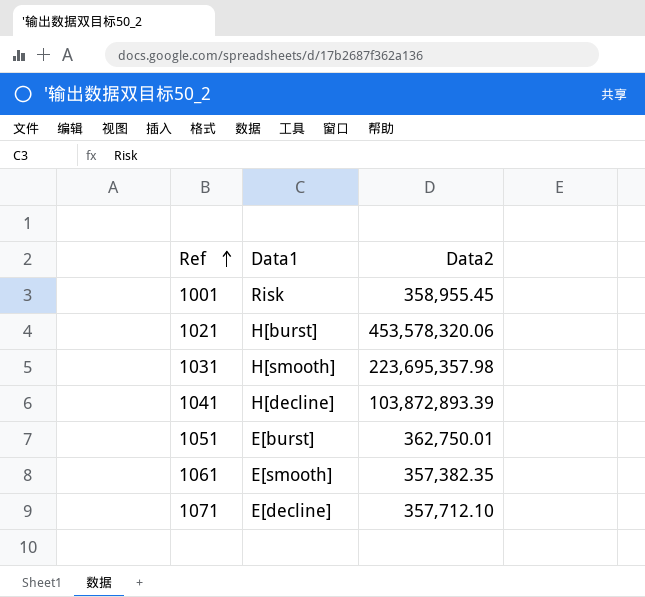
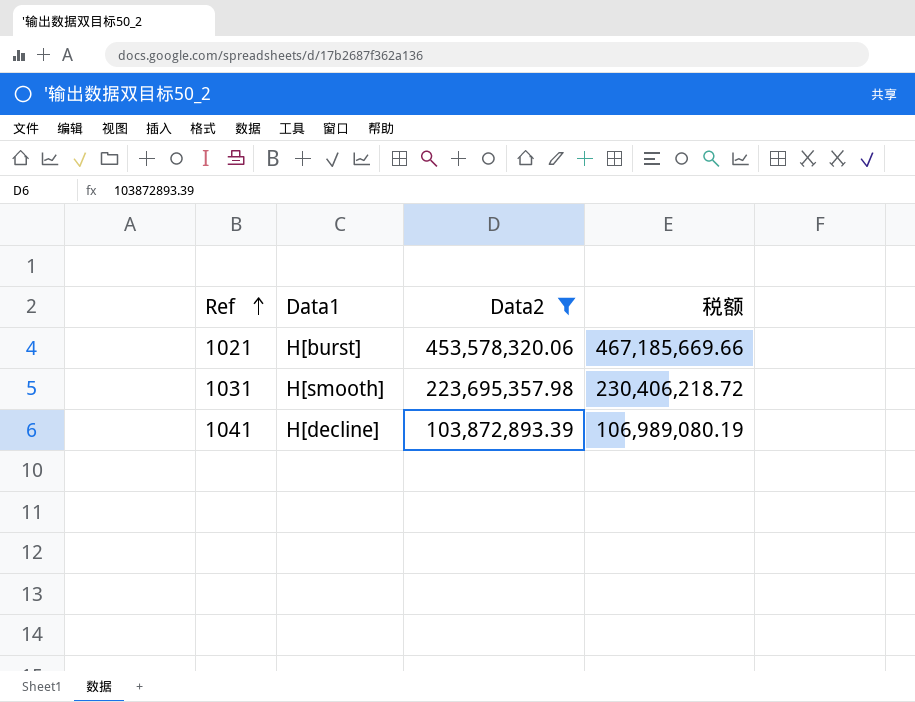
filter: none -> Data2 >= 103,872,893.39
column 税额 | formula: none -> [Data2] * 1.03

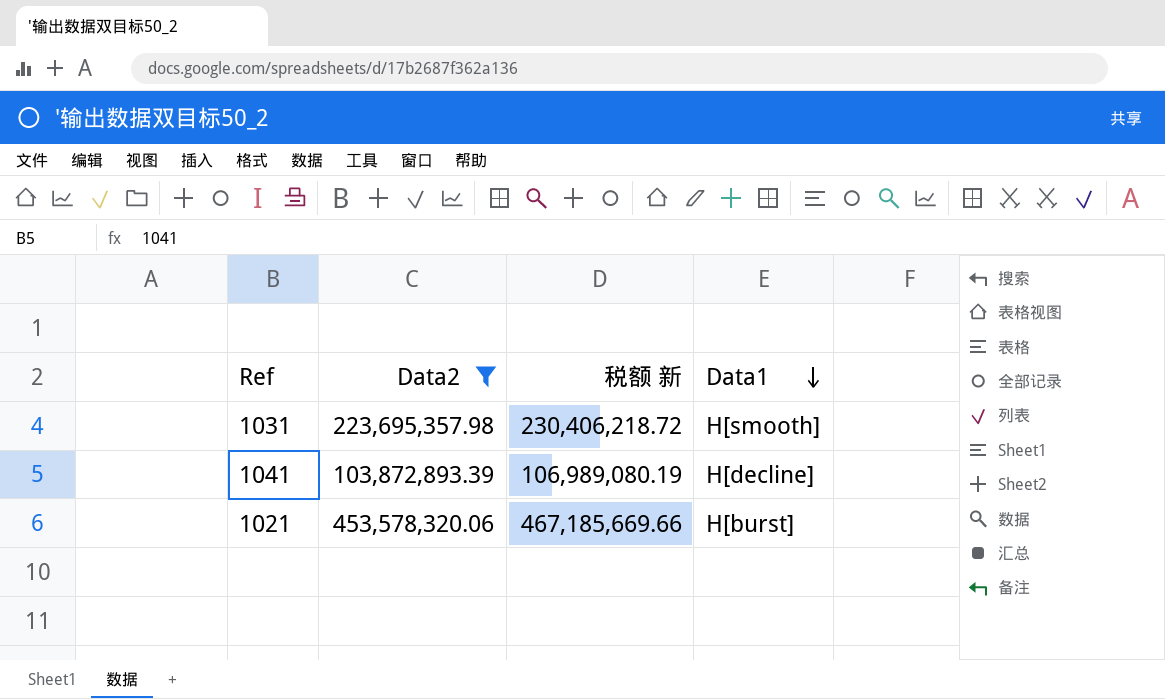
row order: Ref ascending -> Data1 descending
column name: 税额 -> 税额 新
column Data1 | position: 2 -> 4

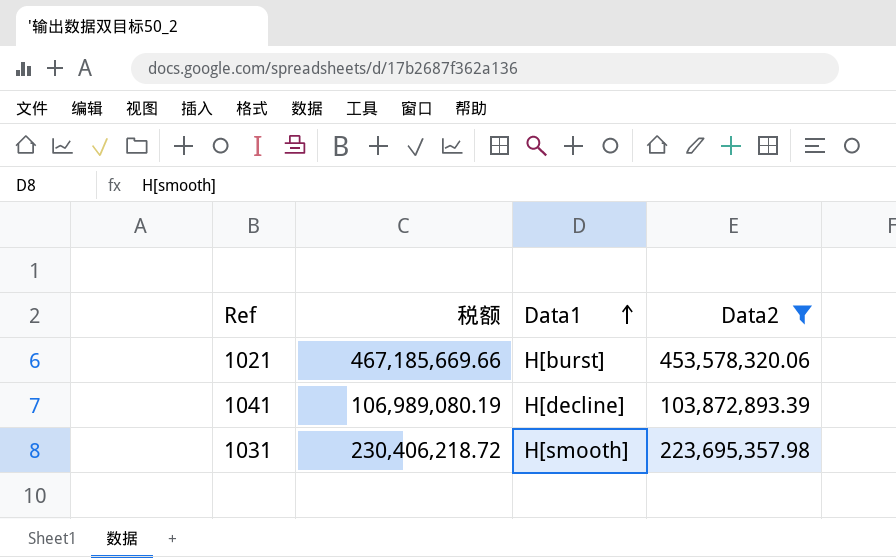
row order: Data1 descending -> Data1 ascending
column name: 税额 新 -> 税额
column Data2 | position: 2 -> 4

